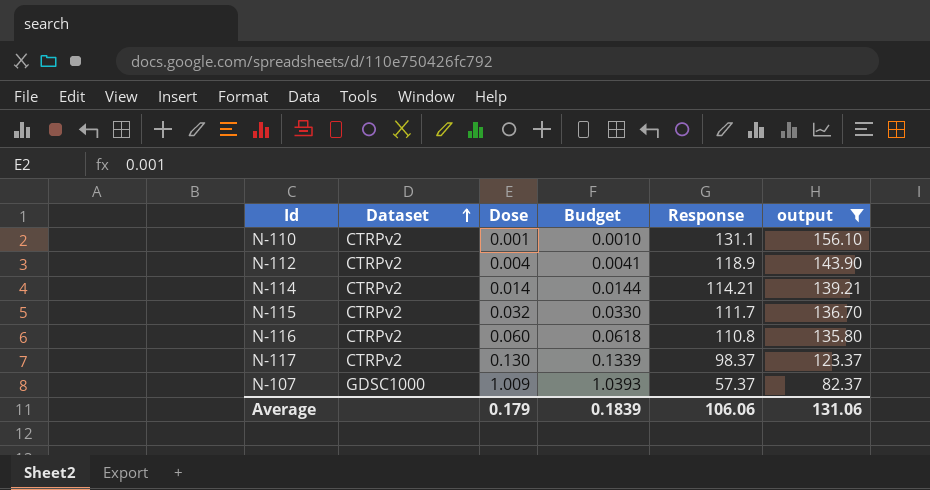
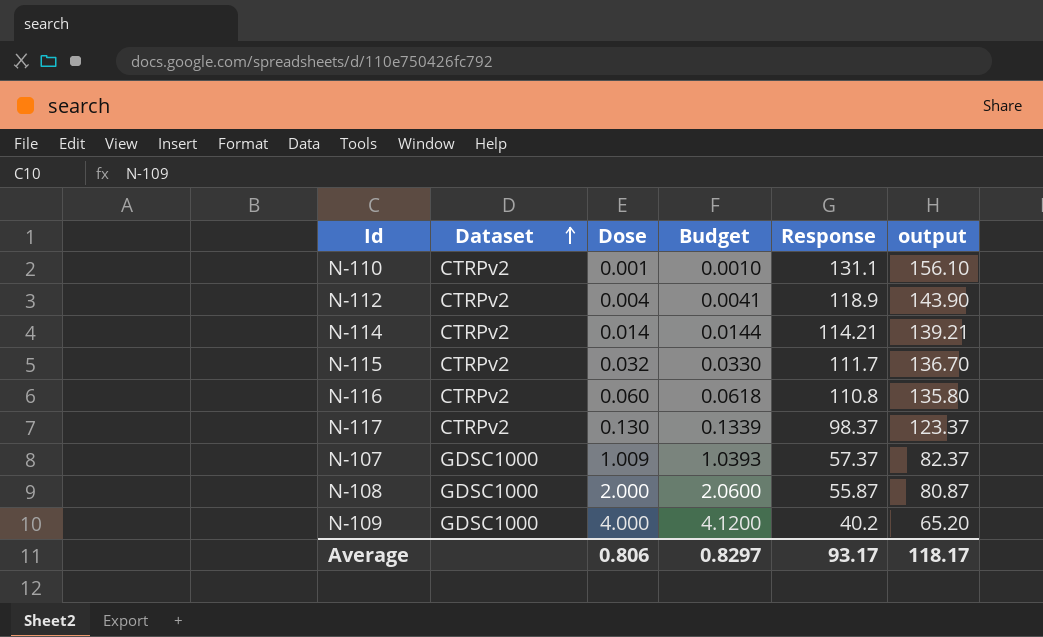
filter: output >= 82.37 -> none
Average | Dose: 0.179 -> 0.806
Average | Budget: 0.1839 -> 0.8297
Average | Response: 106.06 -> 93.17
Average | output: 131.06 -> 118.17

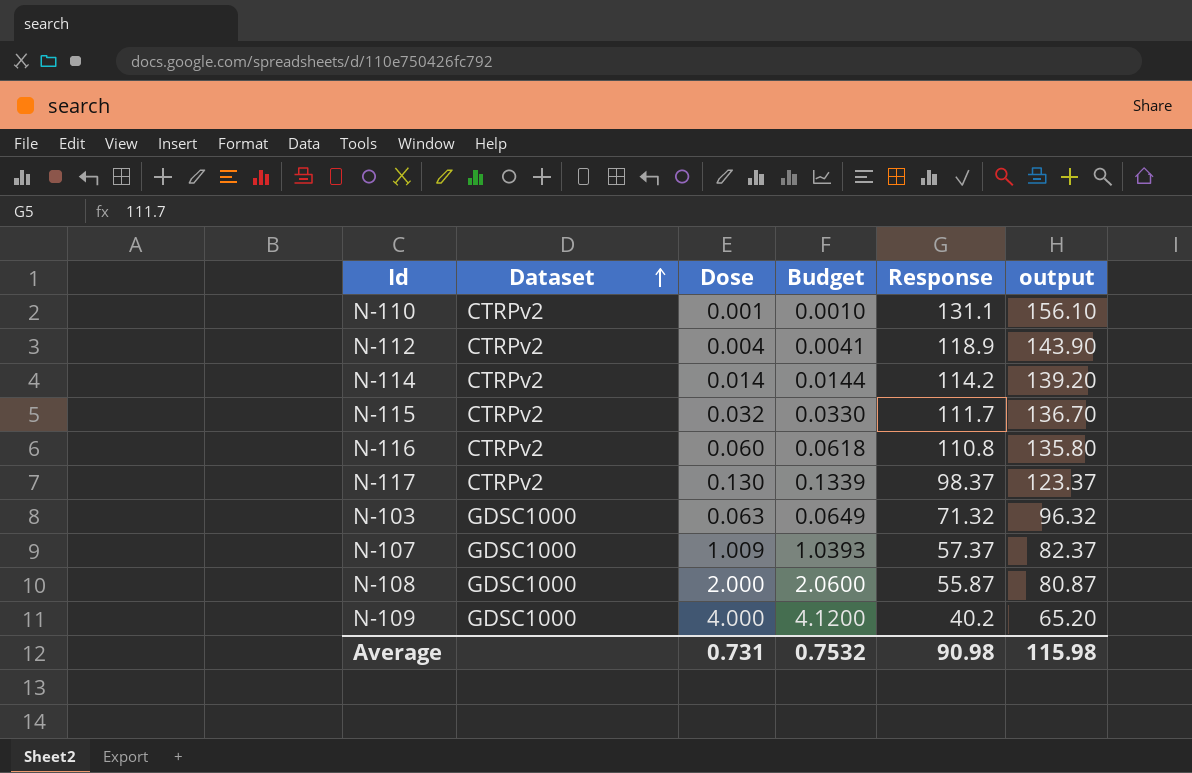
N-114 | Response: 114.21 -> 114.2
N-114 | output: 139.21 -> 139.20
row N-103: none -> GDSC1000 | 0.063 | 0.0649 | 71.32 | 96.32
Average | Dose: 0.806 -> 0.731
Average | Budget: 0.8297 -> 0.7532
Average | Response: 93.17 -> 90.98
Average | output: 118.17 -> 115.98

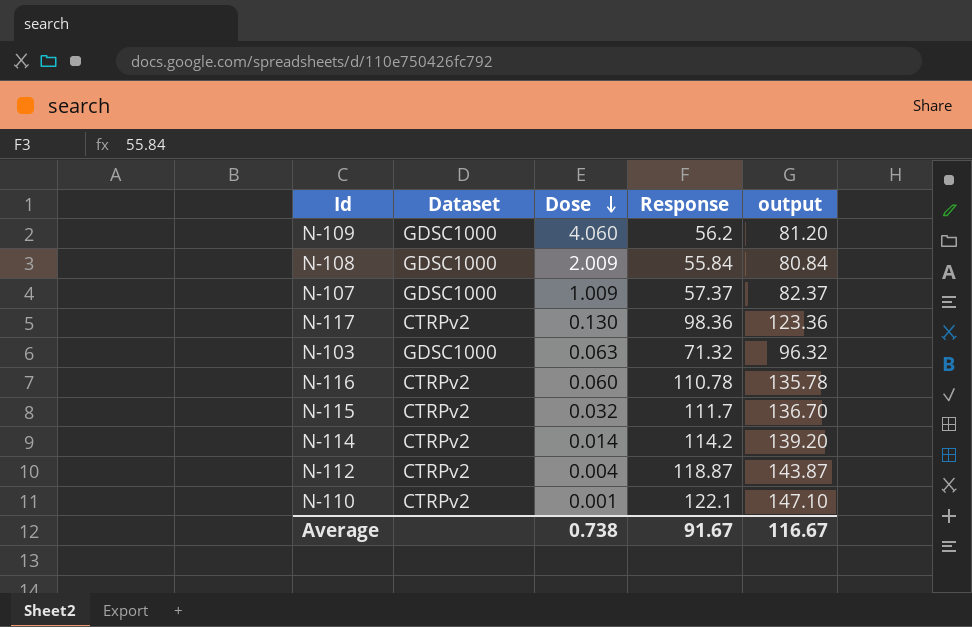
row order: Dataset ascending -> Dose descending
column Budget | formula: [Dose] * 1.03 -> none
N-109 | Dose: 4.000 -> 4.060
N-109 | Response: 40.2 -> 56.2
N-109 | output: 65.20 -> 81.20
N-108 | Dose: 2.000 -> 2.009
N-108 | Response: 55.87 -> 55.84
N-108 | output: 80.87 -> 80.84
N-117 | Response: 98.37 -> 98.36
N-117 | output: 123.37 -> 123.36
N-116 | Response: 110.8 -> 110.78
N-116 | output: 135.80 -> 135.78
N-112 | Response: 118.9 -> 118.87
N-112 | output: 143.90 -> 143.87
N-110 | Response: 131.1 -> 122.1
N-110 | output: 156.10 -> 147.10
Average | Dose: 0.731 -> 0.738
Average | Response: 90.98 -> 91.67
Average | output: 115.98 -> 116.67

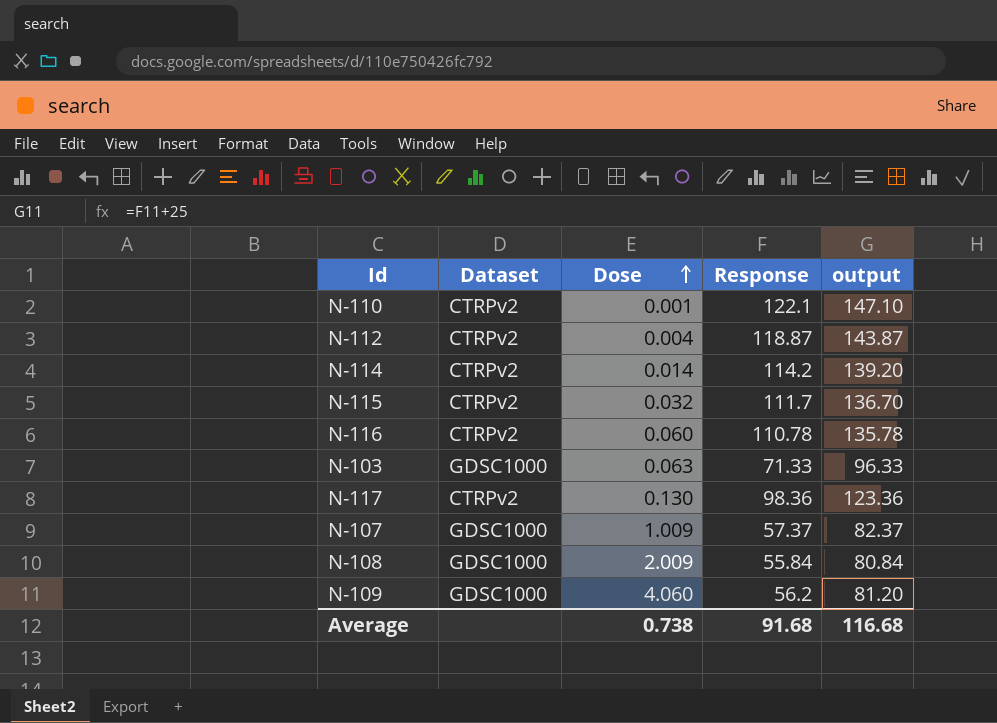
row order: Dose descending -> Dose ascending
N-103 | Response: 71.32 -> 71.33
N-103 | output: 96.32 -> 96.33
Average | Response: 91.67 -> 91.68
Average | output: 116.67 -> 116.68

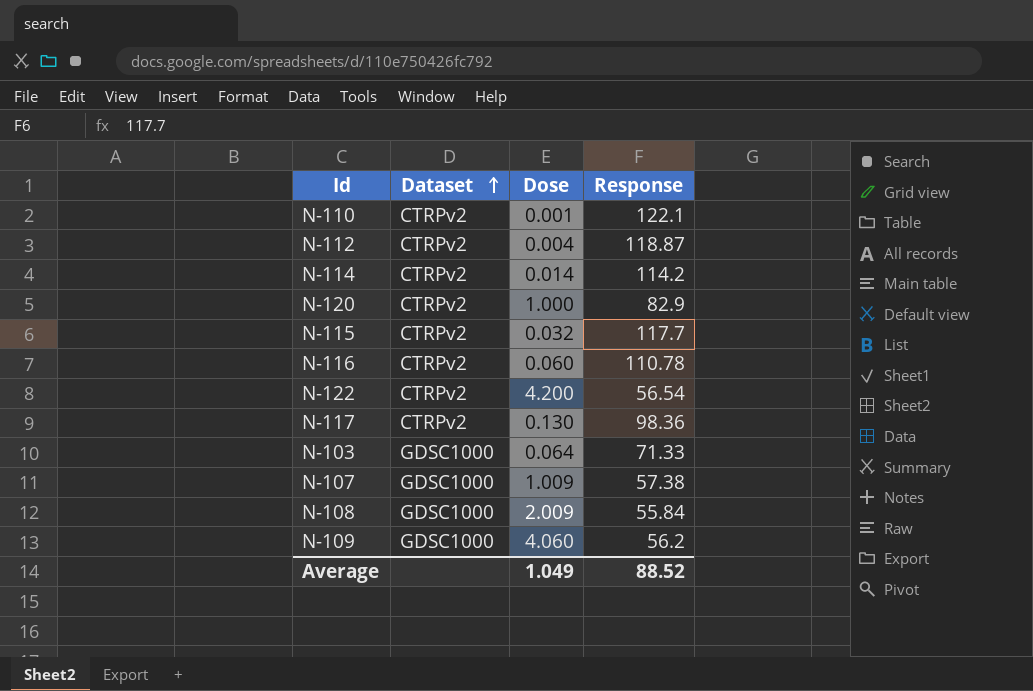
row order: Dose ascending -> Dataset ascending
column output | formula: [Response] + 25 -> none
row N-120: none -> CTRPv2 | 1.000 | 82.9
N-115 | Response: 111.7 -> 117.7
row N-122: none -> CTRPv2 | 4.200 | 56.54
N-103 | Dose: 0.063 -> 0.064
N-107 | Response: 57.37 -> 57.38
Average | Dose: 0.738 -> 1.049
Average | Response: 91.68 -> 88.52

